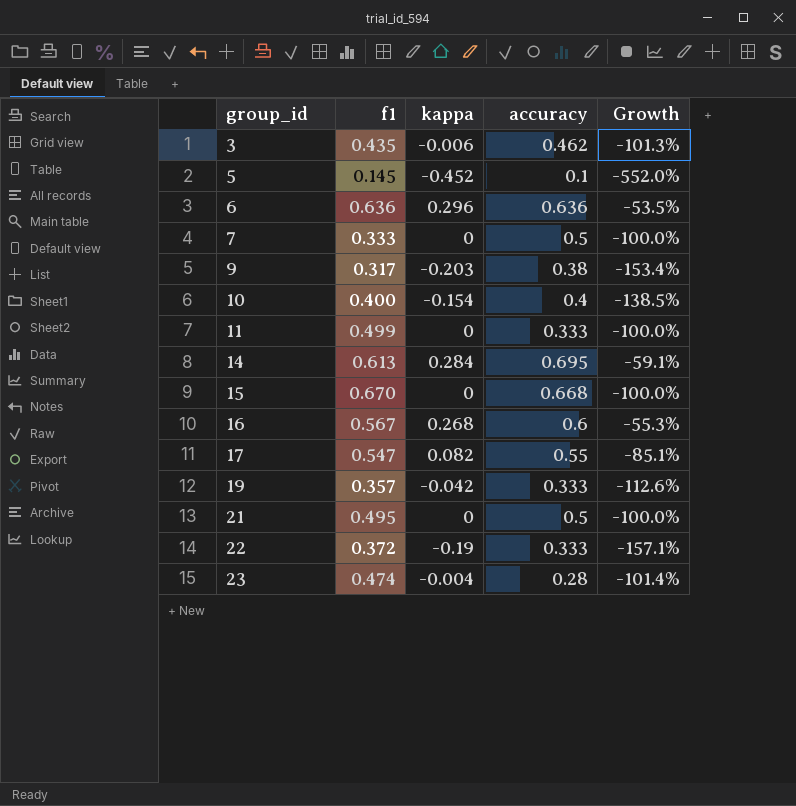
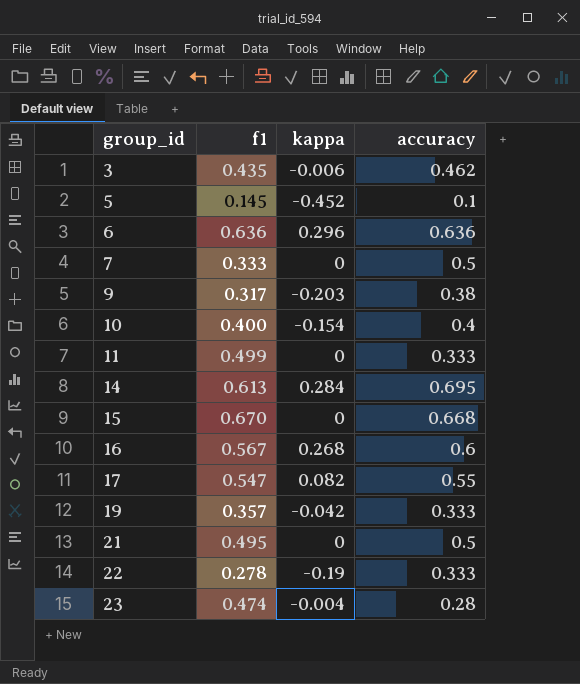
column Growth | formula: ([kappa] - [accuracy]) / [accuracy] -> none
22 | f1: 0.372 -> 0.278

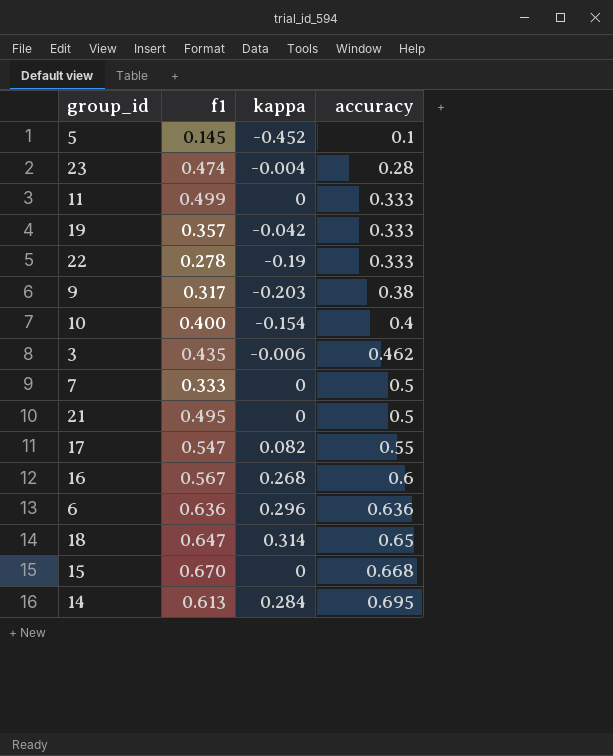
row order: group_id ascending -> accuracy ascending
row 18: none -> 0.647 | 0.314 | 0.65

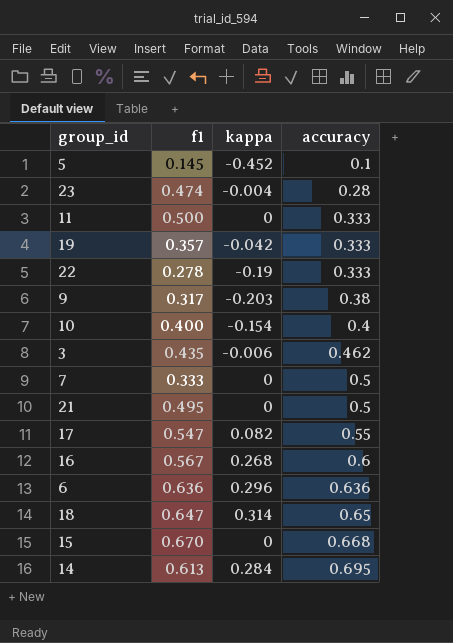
11 | f1: 0.499 -> 0.500

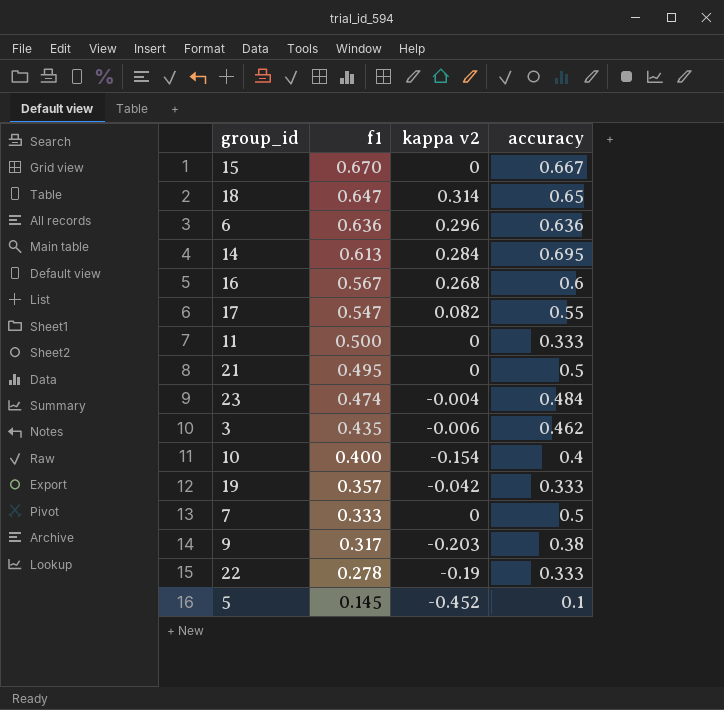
row order: accuracy ascending -> f1 descending
column name: kappa -> kappa v2
15 | accuracy: 0.668 -> 0.667
23 | accuracy: 0.28 -> 0.484

